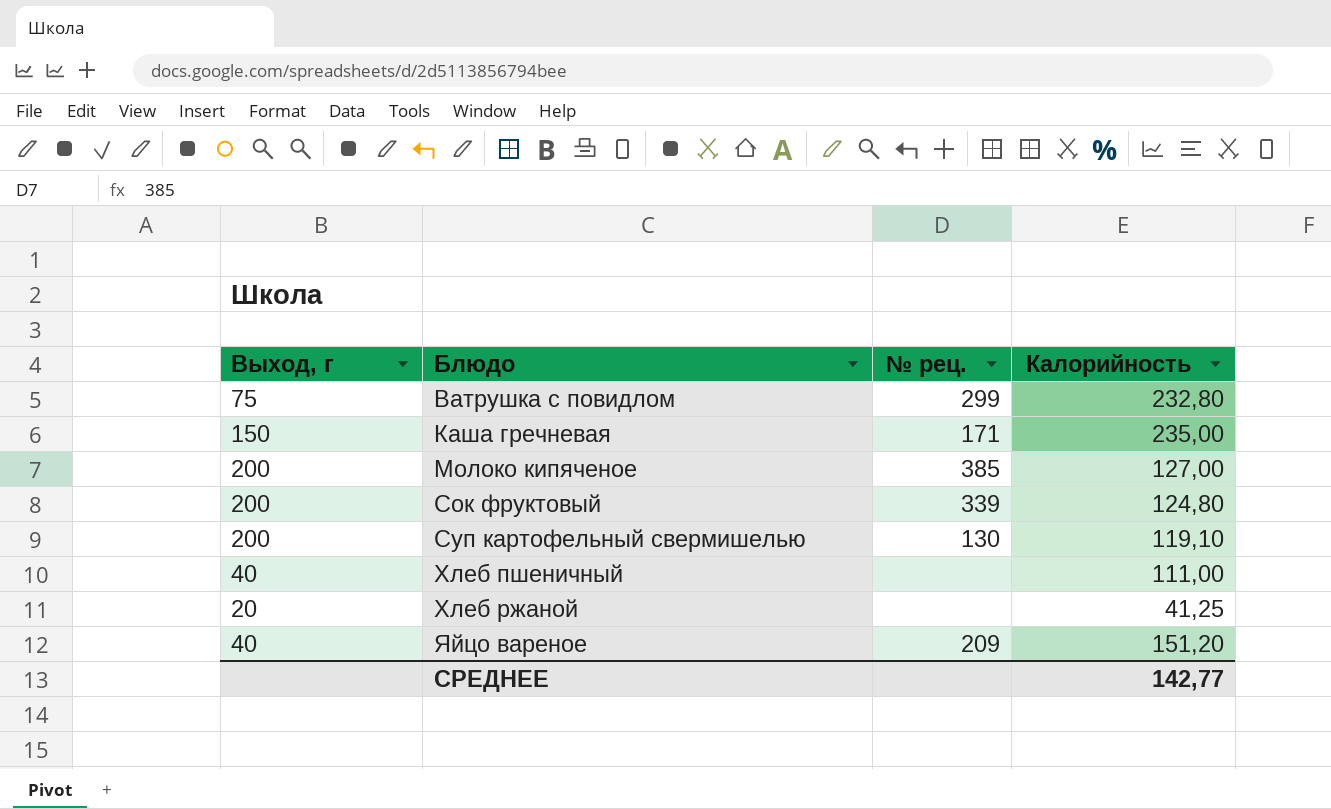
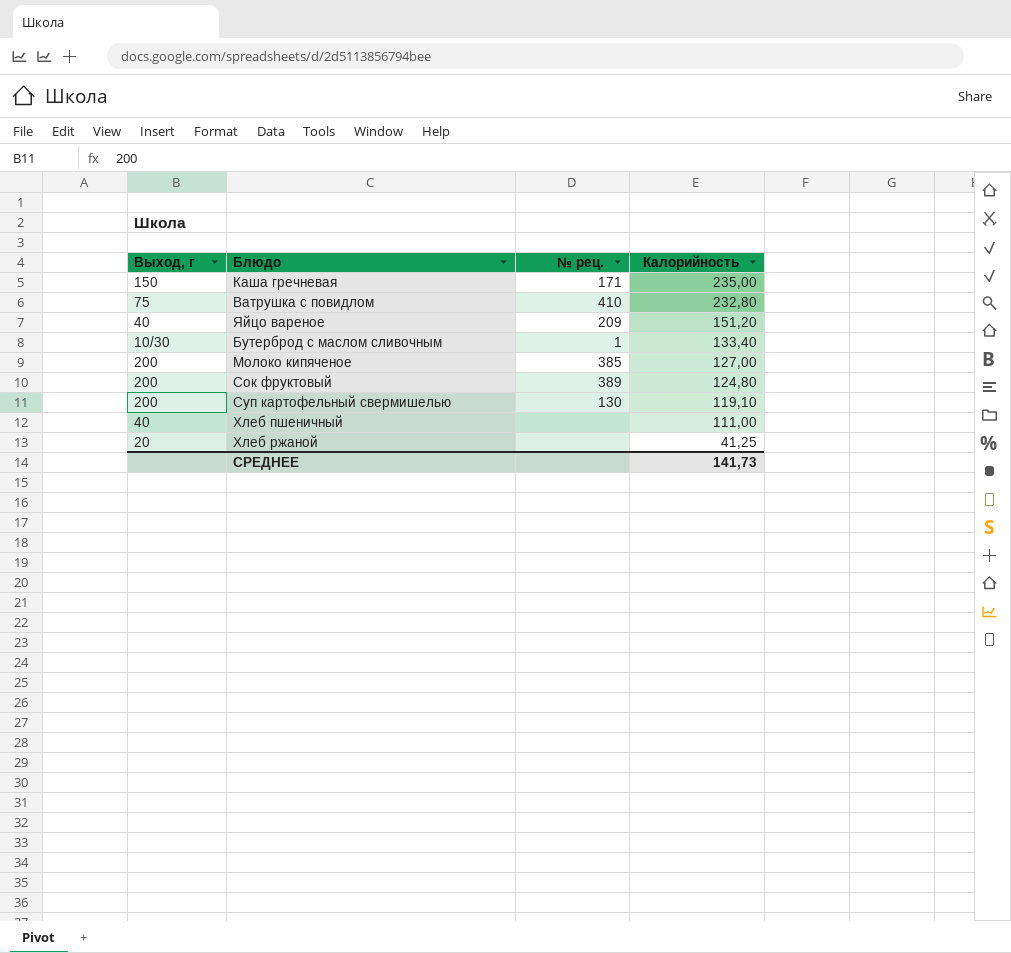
row order: Блюдо ascending -> Калорийность descending
Ватрушка с повидлом | № рец.: 299 -> 410
row Бутерброд с маслом сливочным: none -> 10/30 | 1 | 133,40
Сок фруктовый | № рец.: 339 -> 389
СРЕДНЕЕ | Калорийность: 142,77 -> 141,73

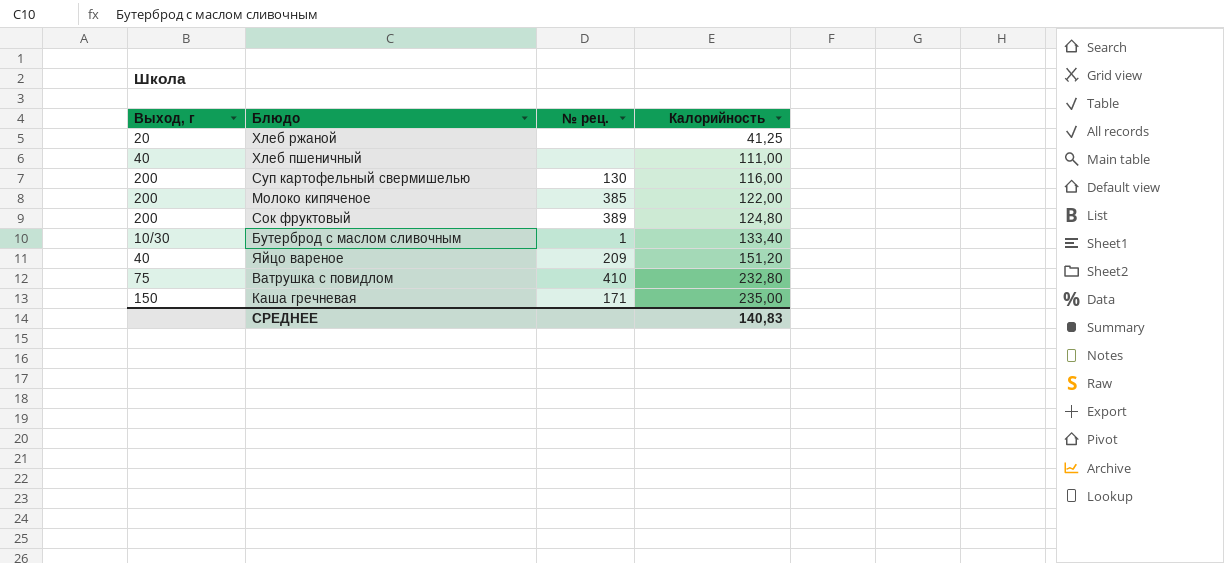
row order: Калорийность descending -> Калорийность ascending
Суп картофельный свермишелью | Калорийность: 119,10 -> 116,00
Молоко кипяченое | Калорийность: 127,00 -> 122,00
СРЕДНЕЕ | Калорийность: 141,73 -> 140,83

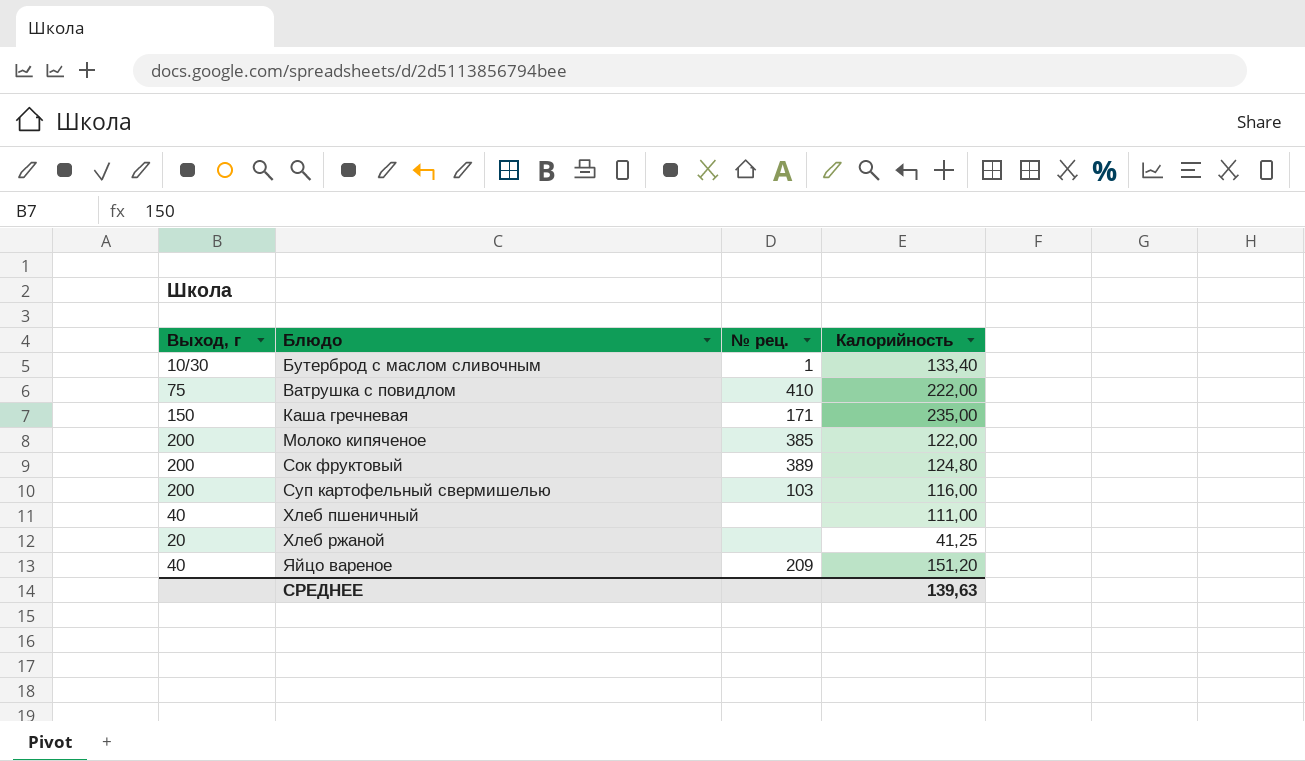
row order: Калорийность ascending -> Блюдо ascending
Ватрушка с повидлом | Калорийность: 232,80 -> 222,00
Суп картофельный свермишелью | № рец.: 130 -> 103
СРЕДНЕЕ | Калорийность: 140,83 -> 139,63

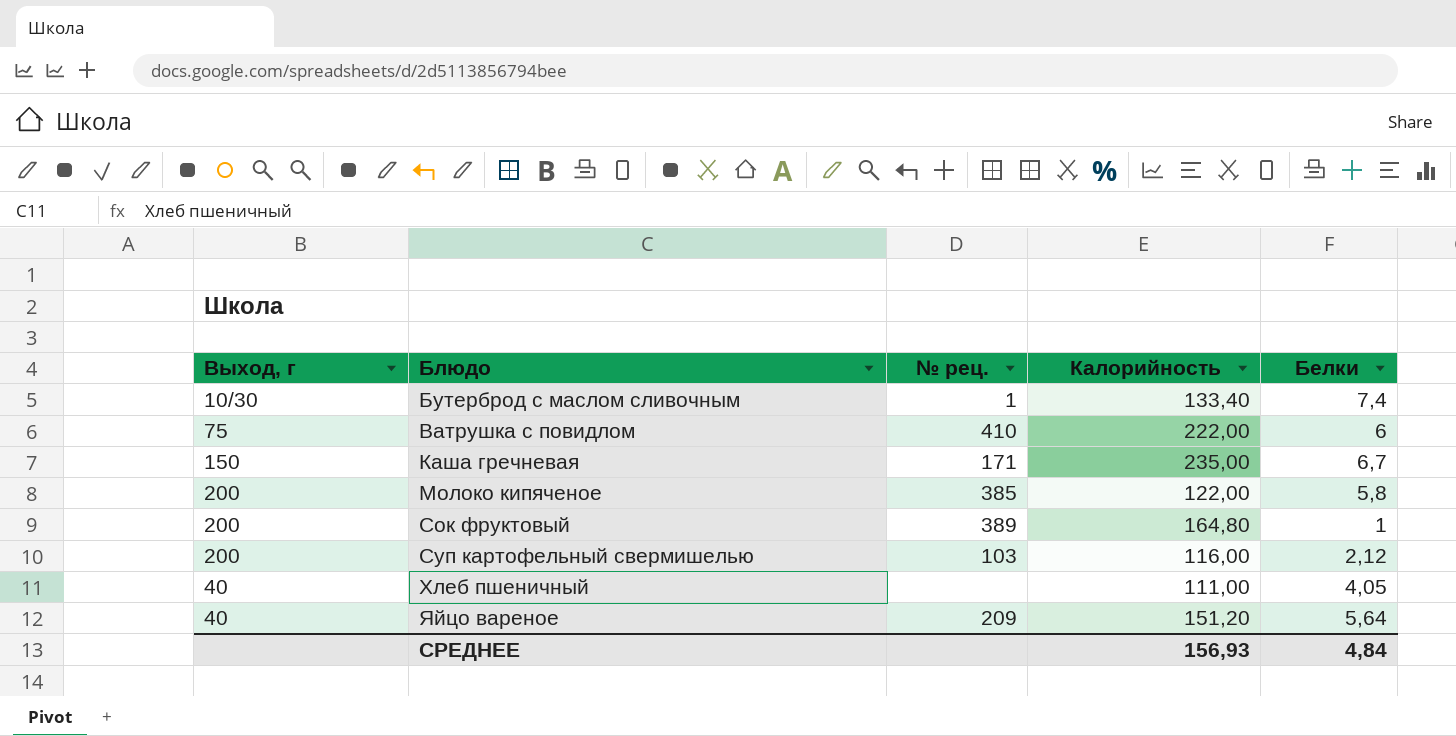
column Белки | position: none -> 5
row Хлеб ржаной: 20 | none | 41,25 -> none
Сок фруктовый | Калорийность: 124,80 -> 164,80
СРЕДНЕЕ | Калорийность: 139,63 -> 156,93

